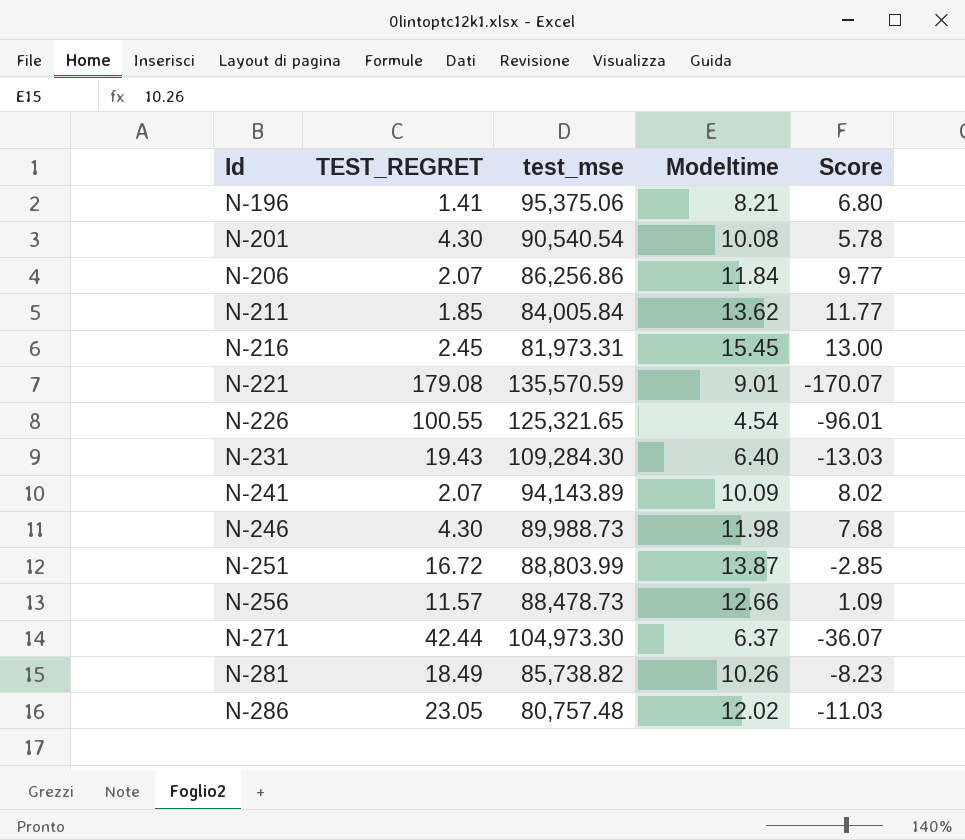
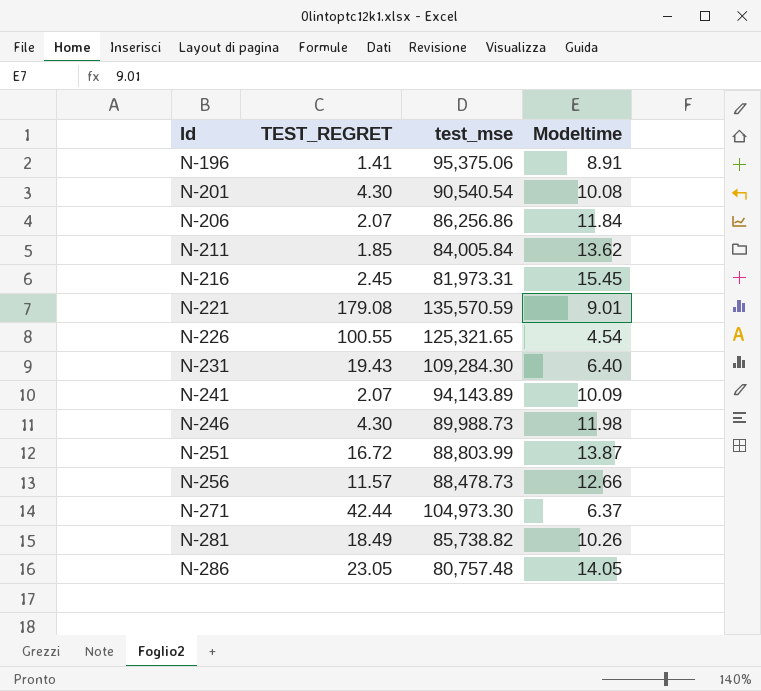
column Score | formula: [Modeltime] - [TEST_REGRET] -> none
N-196 | Modeltime: 8.21 -> 8.91
N-286 | Modeltime: 12.02 -> 14.05

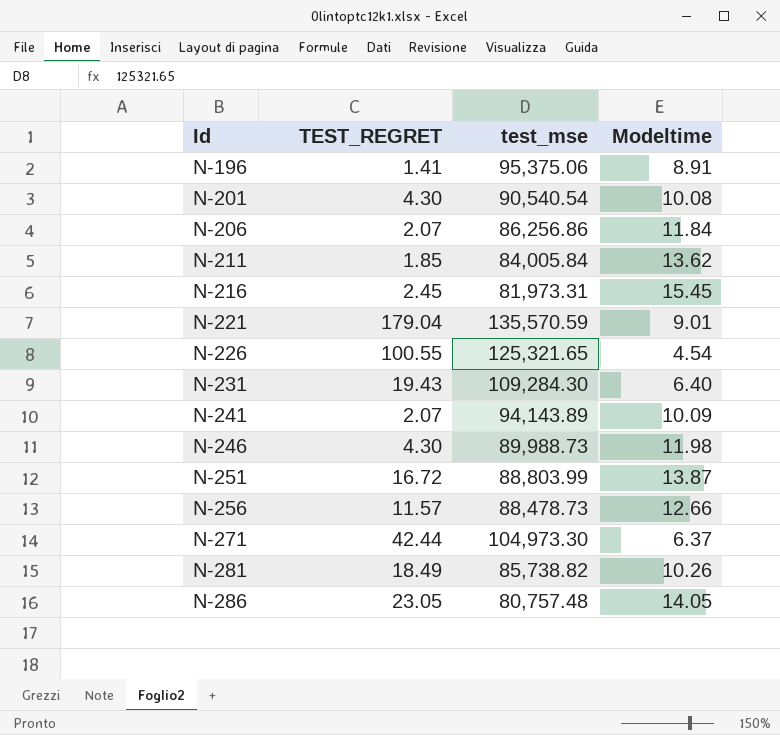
N-221 | TEST_REGRET: 179.08 -> 179.04

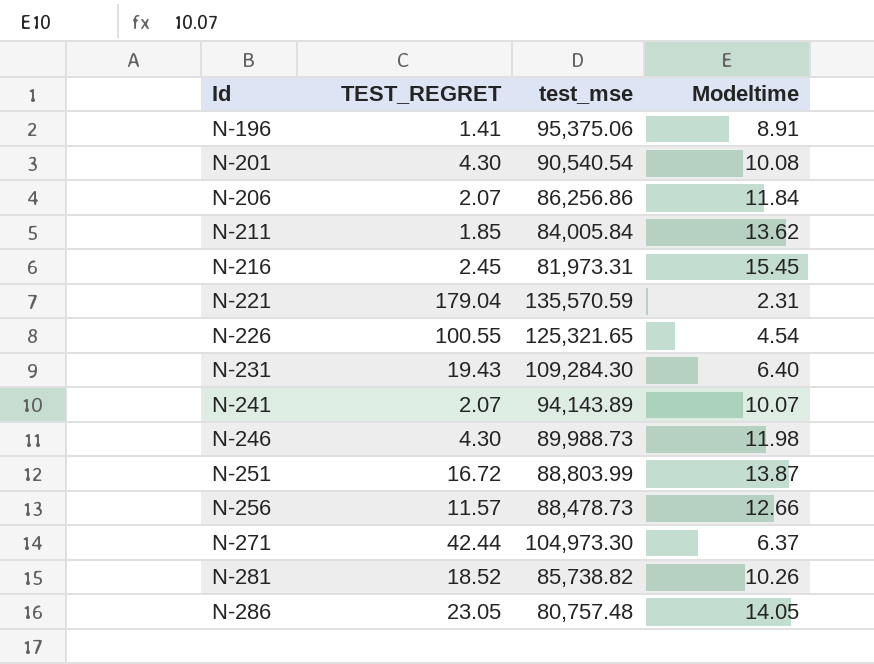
N-221 | Modeltime: 9.01 -> 2.31
N-241 | Modeltime: 10.09 -> 10.07
N-281 | TEST_REGRET: 18.49 -> 18.52

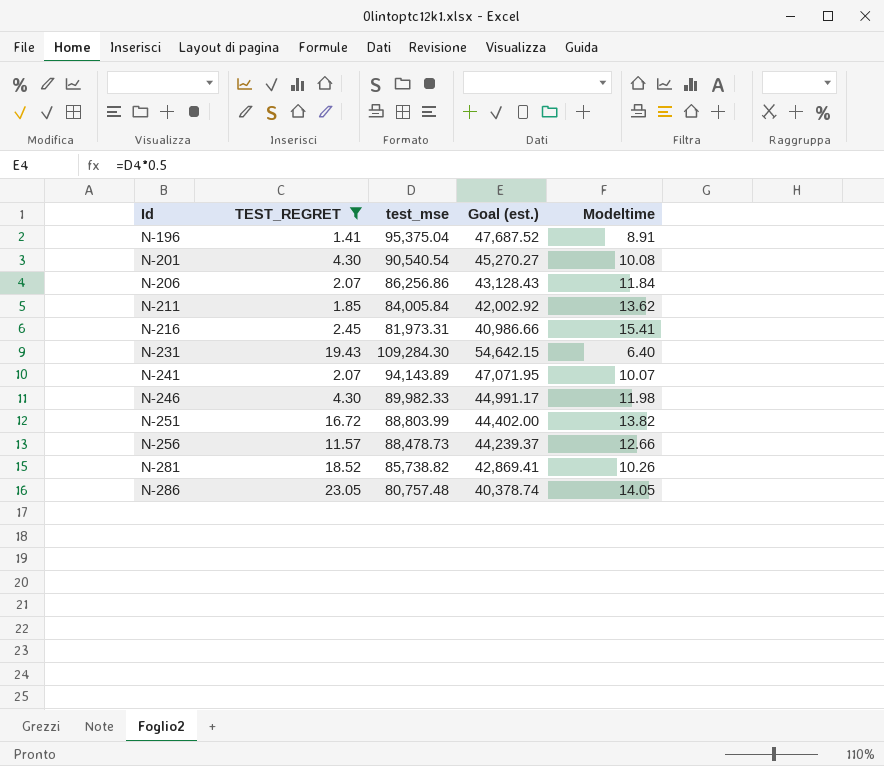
filter: none -> TEST_REGRET <= 23.05
column Goal (est.) | formula: none -> [test_mse] * 0.5
N-196 | test_mse: 95,375.06 -> 95,375.04
N-216 | Modeltime: 15.45 -> 15.41
N-246 | test_mse: 89,988.73 -> 89,982.33
N-251 | Modeltime: 13.87 -> 13.82

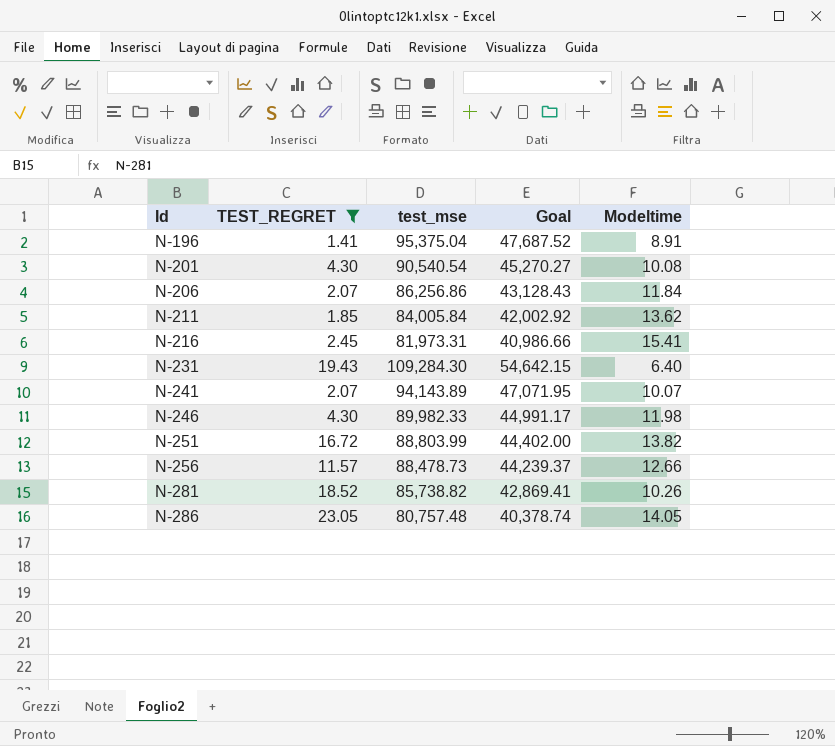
column name: Goal (est.) -> Goal

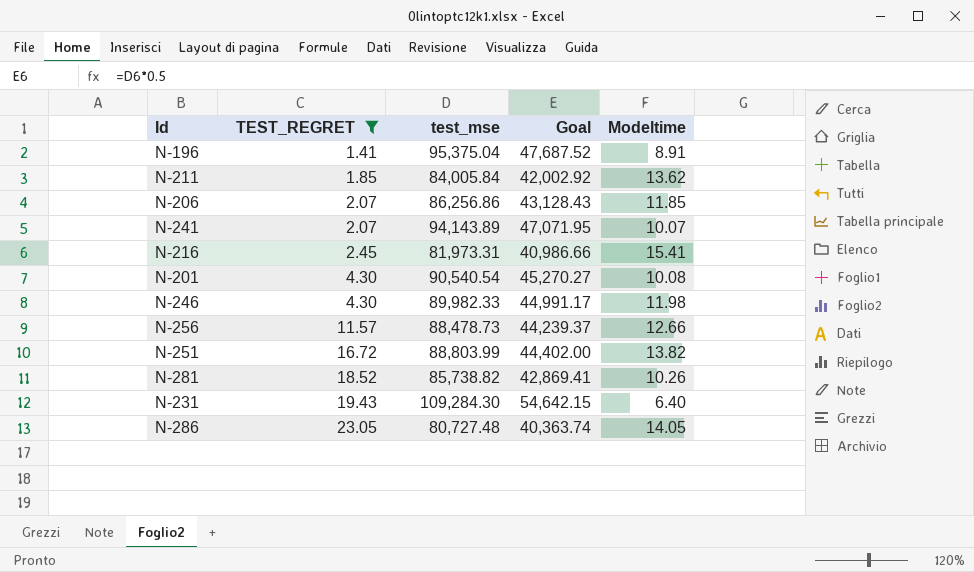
row order: Id ascending -> TEST_REGRET ascending
N-206 | Modeltime: 11.84 -> 11.85
N-286 | test_mse: 80,757.48 -> 80,727.48
N-286 | Goal: 40,378.74 -> 40,363.74

